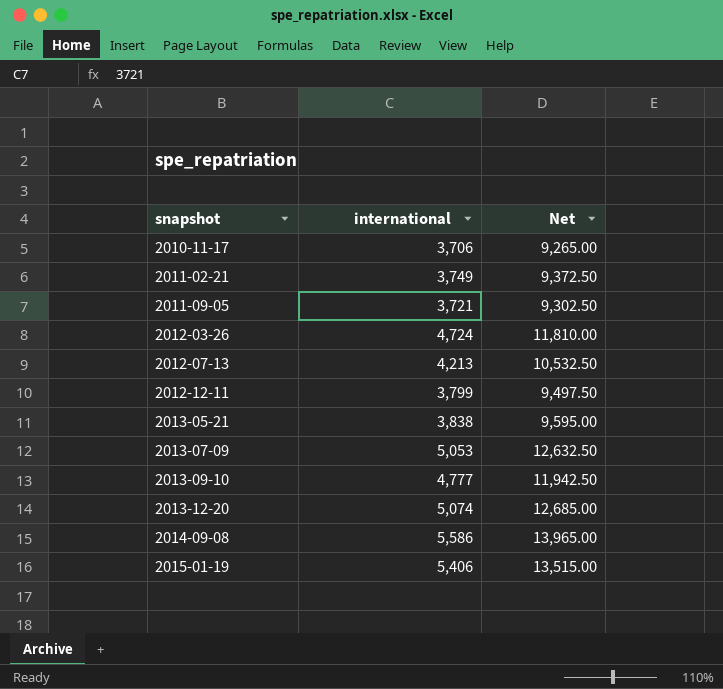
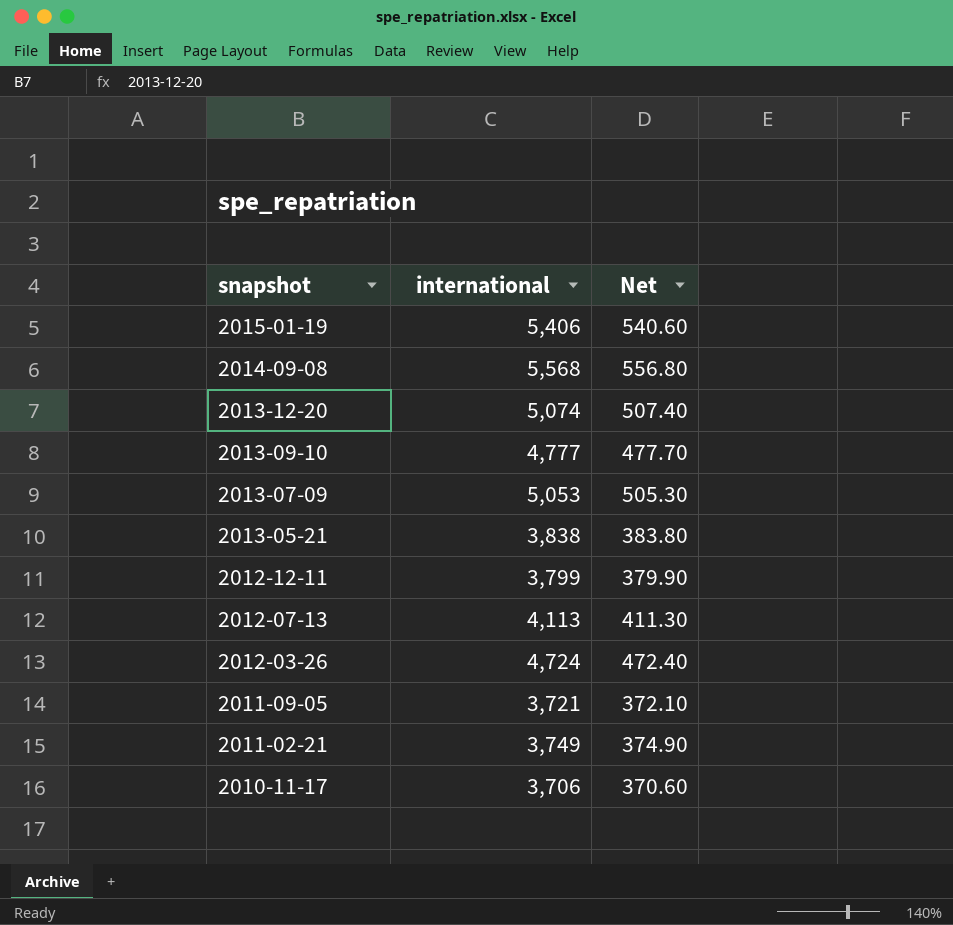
row order: snapshot ascending -> snapshot descending
column Net | formula: [international] * 2.5 -> [international] * 0.1
2014-09-08 | international: 5,586 -> 5,568
2012-07-13 | international: 4,213 -> 4,113

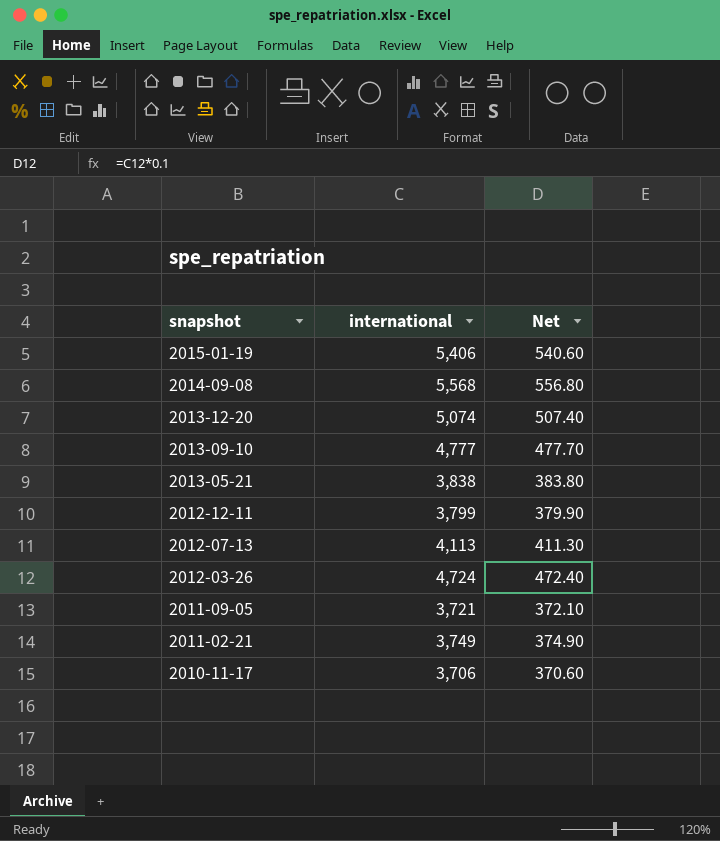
row 2013-07-09: 5,053 | 505.30 -> none

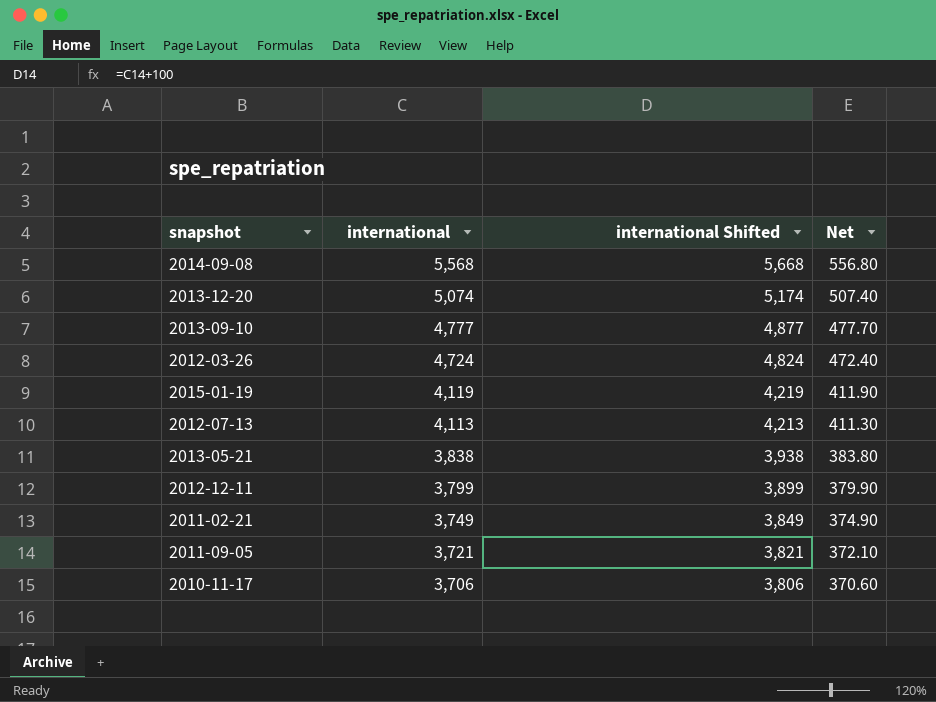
row order: snapshot descending -> international descending
column international Shifted | formula: none -> [international] + 100
2015-01-19 | international: 5,406 -> 4,119
2015-01-19 | Net: 540.60 -> 411.90

